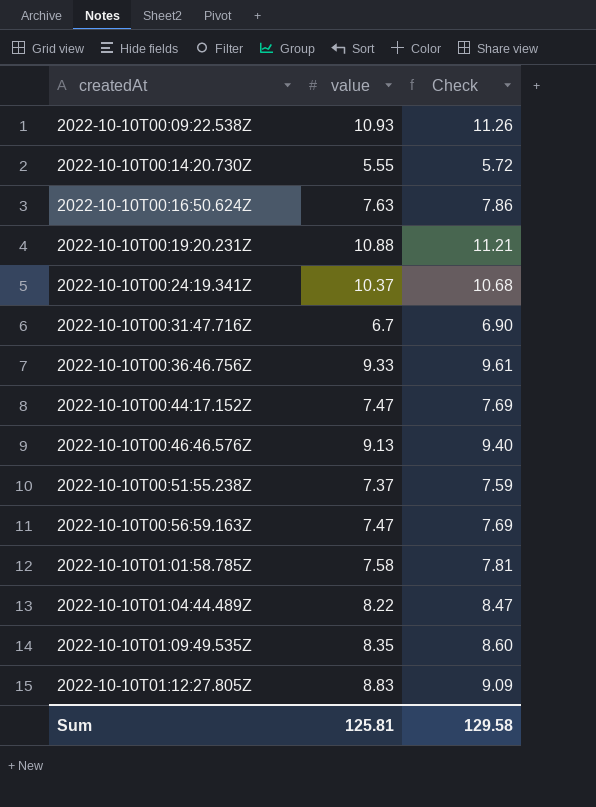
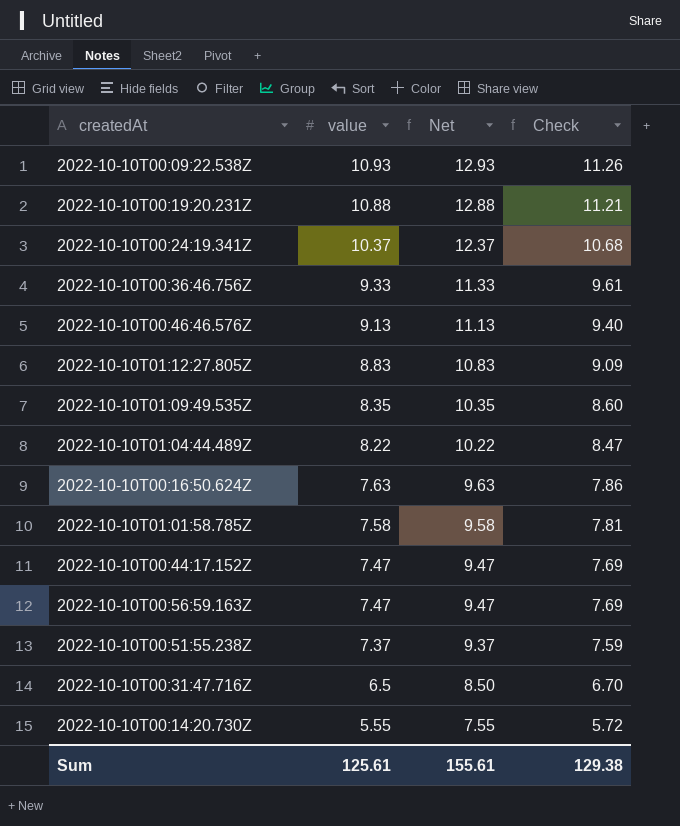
row order: createdAt ascending -> value descending
column Net | formula: none -> [value] + 2
2022-10-10T00:31:47.716Z | value: 6.7 -> 6.5
2022-10-10T00:31:47.716Z | Check: 6.90 -> 6.70
Sum | value: 125.81 -> 125.61
Sum | Check: 129.58 -> 129.38

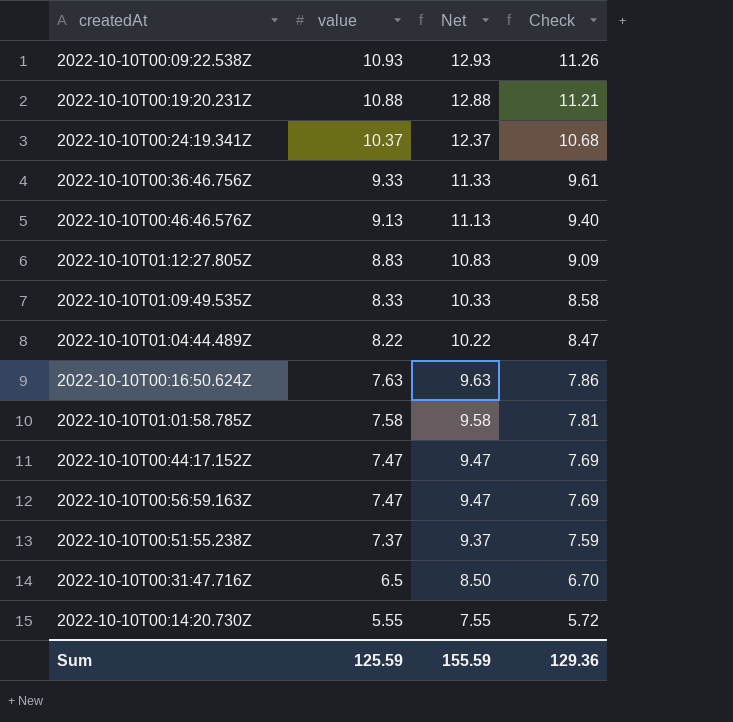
2022-10-10T01:09:49.535Z | value: 8.35 -> 8.33
2022-10-10T01:09:49.535Z | Net: 10.35 -> 10.33
2022-10-10T01:09:49.535Z | Check: 8.60 -> 8.58
Sum | value: 125.61 -> 125.59
Sum | Net: 155.61 -> 155.59
Sum | Check: 129.38 -> 129.36

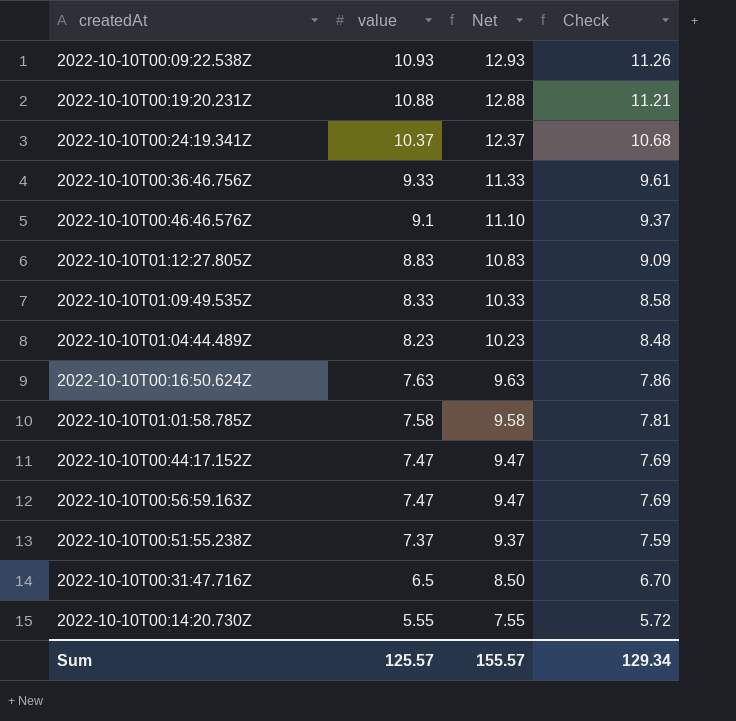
2022-10-10T00:46:46.576Z | value: 9.13 -> 9.1
2022-10-10T00:46:46.576Z | Net: 11.13 -> 11.10
2022-10-10T00:46:46.576Z | Check: 9.40 -> 9.37
2022-10-10T01:04:44.489Z | value: 8.22 -> 8.23
2022-10-10T01:04:44.489Z | Net: 10.22 -> 10.23
2022-10-10T01:04:44.489Z | Check: 8.47 -> 8.48
Sum | value: 125.59 -> 125.57
Sum | Net: 155.59 -> 155.57
Sum | Check: 129.36 -> 129.34

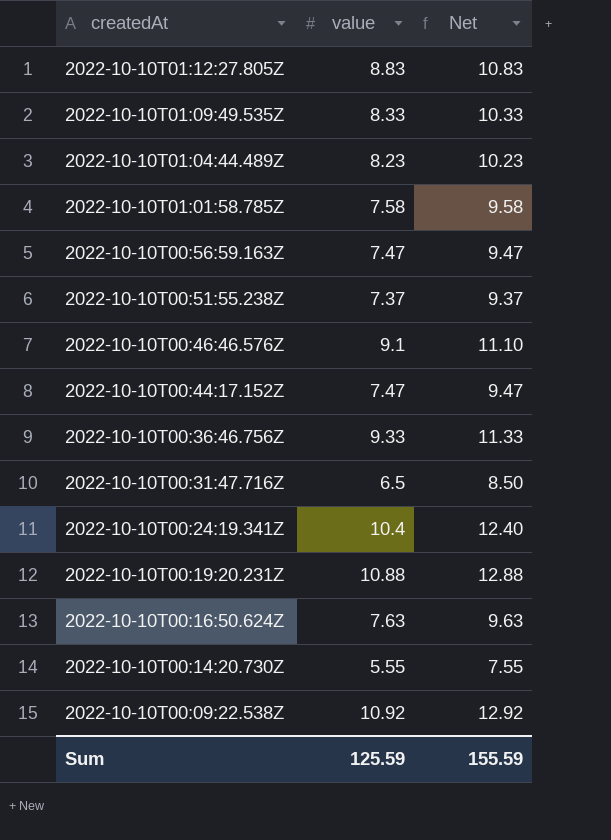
row order: value descending -> createdAt descending
column Check | formula: [value] * 1.03 -> none
2022-10-10T00:24:19.341Z | value: 10.37 -> 10.4
2022-10-10T00:24:19.341Z | Net: 12.37 -> 12.40
2022-10-10T00:09:22.538Z | value: 10.93 -> 10.92
2022-10-10T00:09:22.538Z | Net: 12.93 -> 12.92
Sum | value: 125.57 -> 125.59
Sum | Net: 155.57 -> 155.59

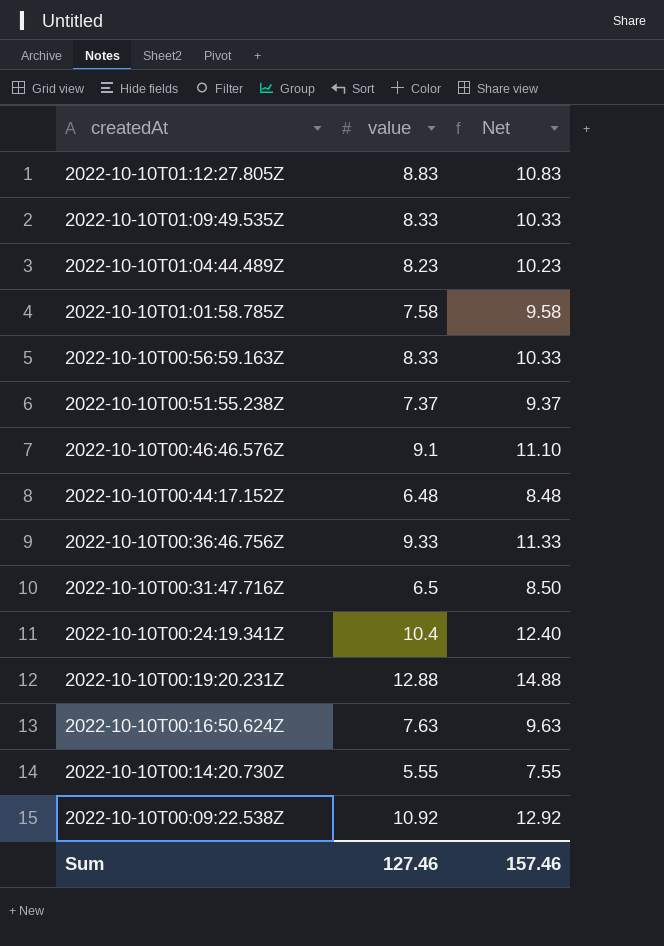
2022-10-10T00:56:59.163Z | value: 7.47 -> 8.33
2022-10-10T00:56:59.163Z | Net: 9.47 -> 10.33
2022-10-10T00:44:17.152Z | value: 7.47 -> 6.48
2022-10-10T00:44:17.152Z | Net: 9.47 -> 8.48
2022-10-10T00:19:20.231Z | value: 10.88 -> 12.88
2022-10-10T00:19:20.231Z | Net: 12.88 -> 14.88
Sum | value: 125.59 -> 127.46
Sum | Net: 155.59 -> 157.46

